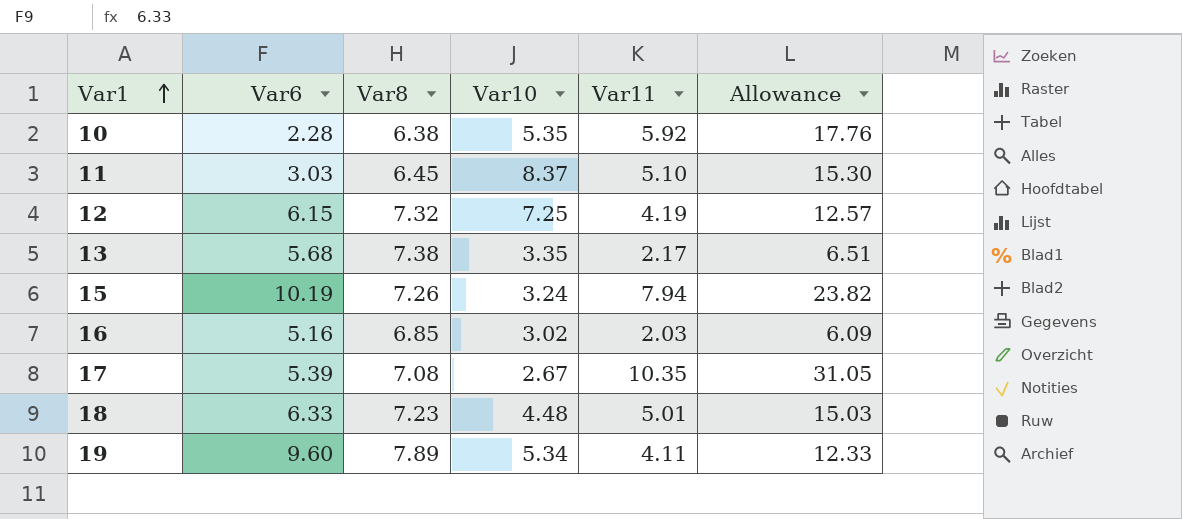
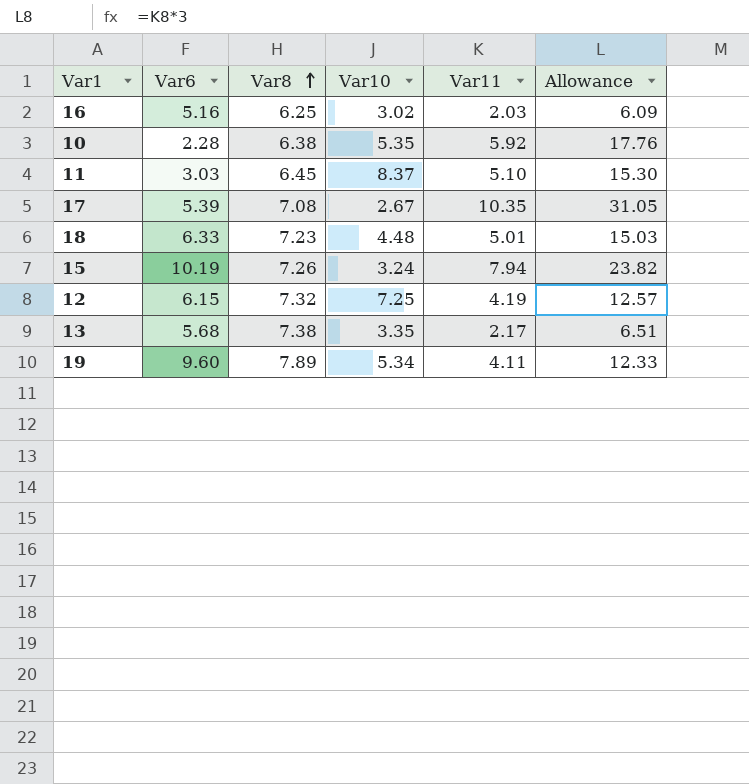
row order: Var1 ascending -> Var8 ascending
16 | Var8: 6.85 -> 6.25

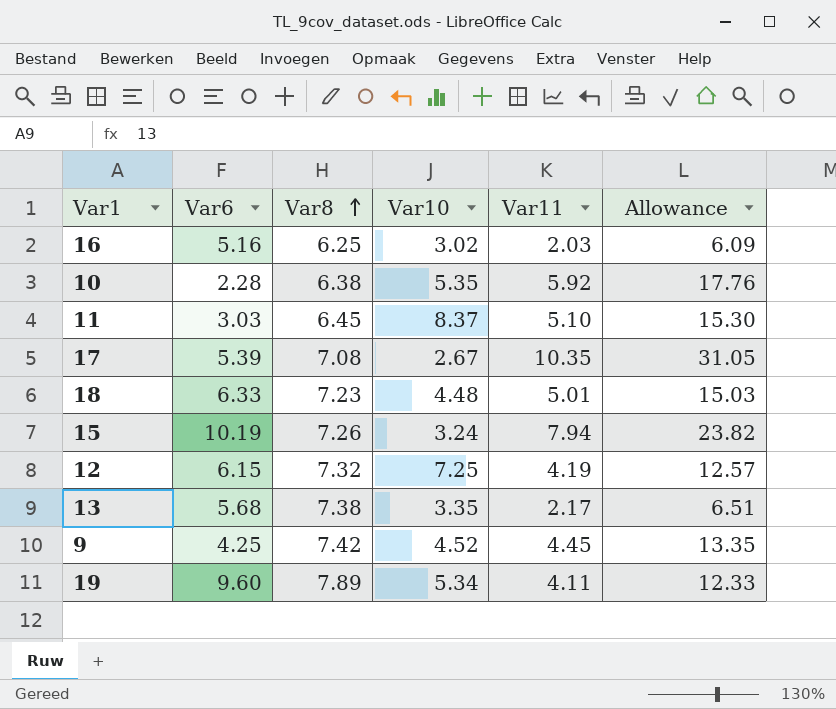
row 9: none -> 4.25 | 7.42 | 4.52 | 4.45 | 13.35

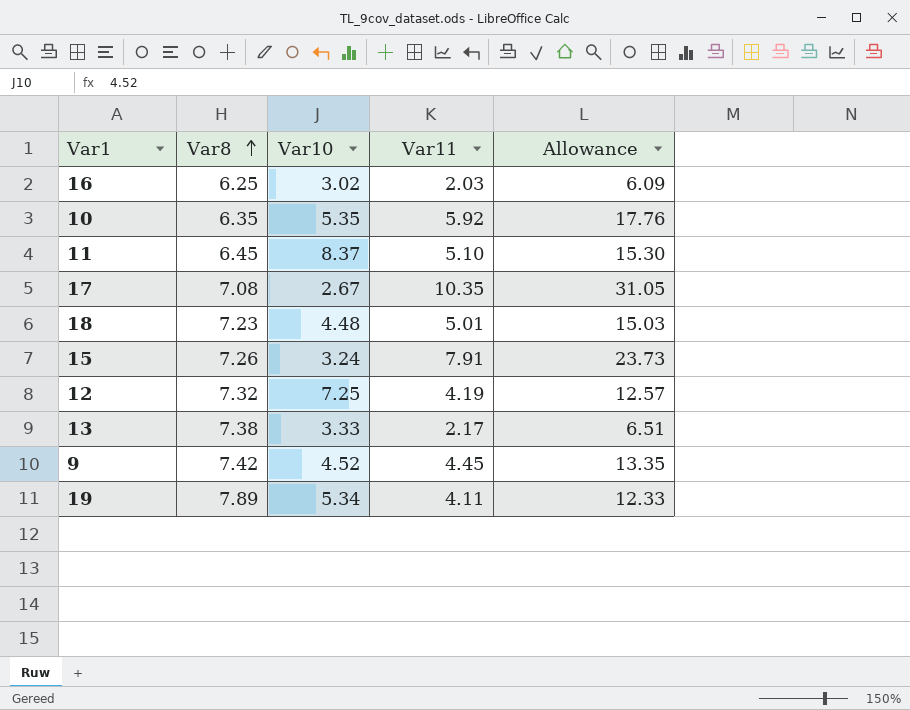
column Var6 | position: 2 -> none
10 | Var8: 6.38 -> 6.35
15 | Var11: 7.94 -> 7.91
15 | Allowance: 23.82 -> 23.73
13 | Var10: 3.35 -> 3.33

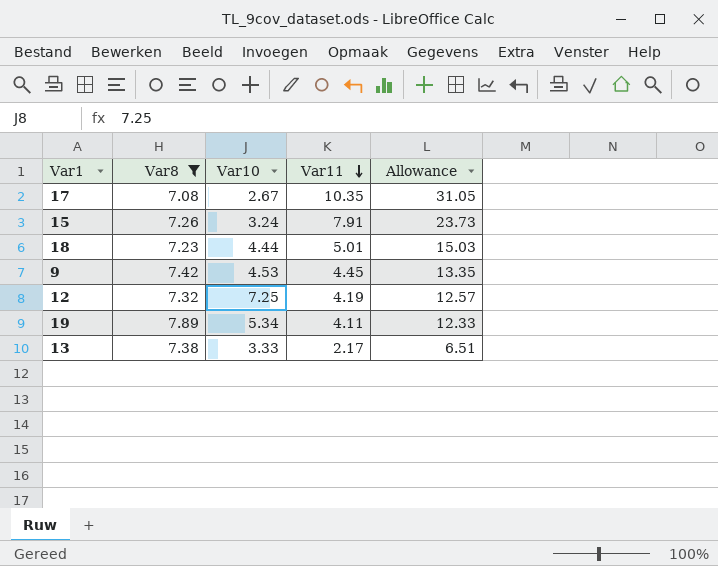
filter: none -> Var8 >= 7.08
row order: Var8 ascending -> Var11 descending
18 | Var10: 4.48 -> 4.44
9 | Var10: 4.52 -> 4.53

